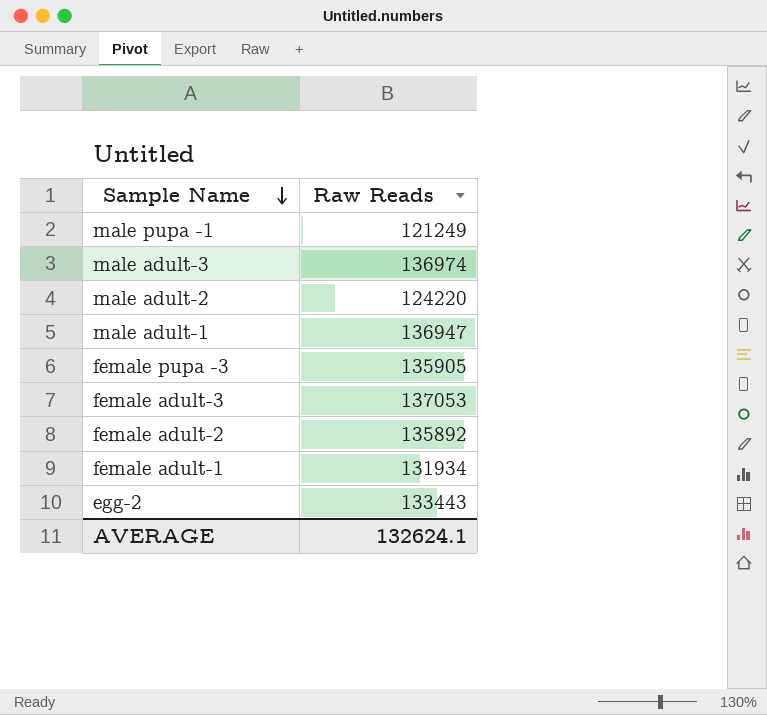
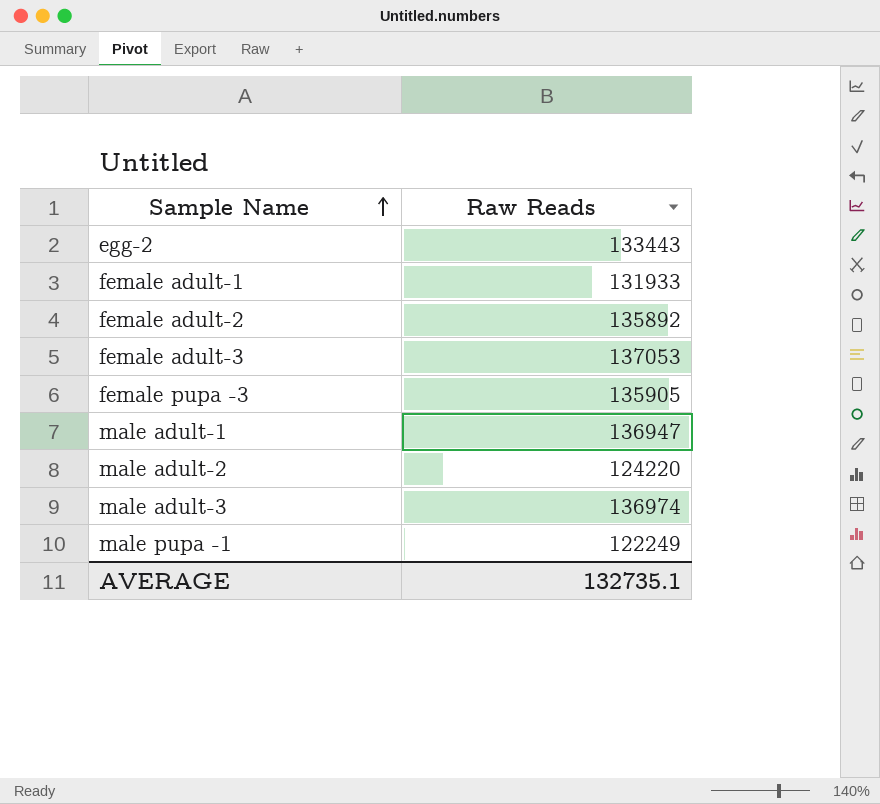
row order: Sample Name descending -> Sample Name ascending
female adult-1 | Raw Reads: 131934 -> 131933
male pupa -1 | Raw Reads: 121249 -> 122249
AVERAGE | Raw Reads: 132624.1 -> 132735.1

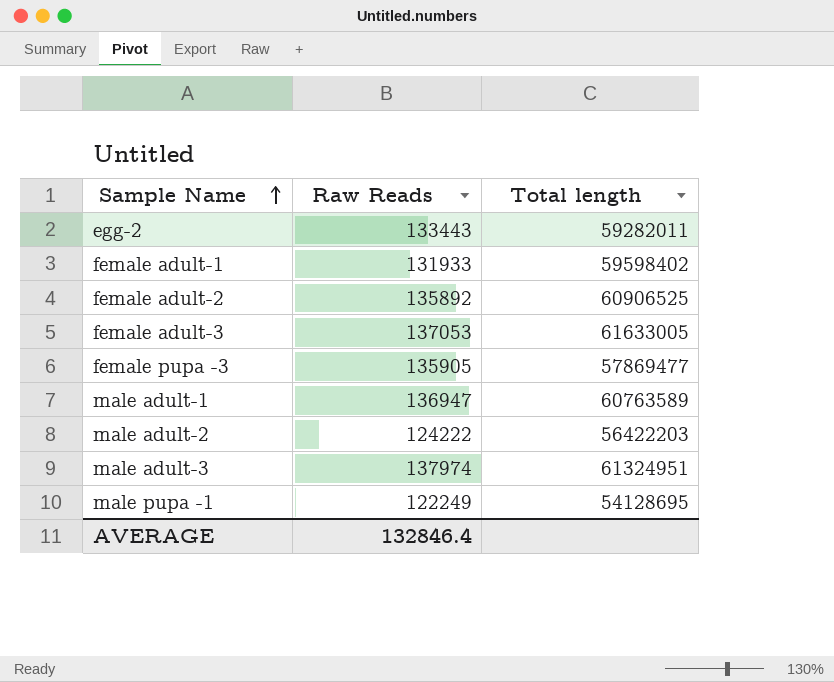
column Total length | position: none -> 3
male adult-2 | Raw Reads: 124220 -> 124222
male adult-3 | Raw Reads: 136974 -> 137974
AVERAGE | Raw Reads: 132735.1 -> 132846.4

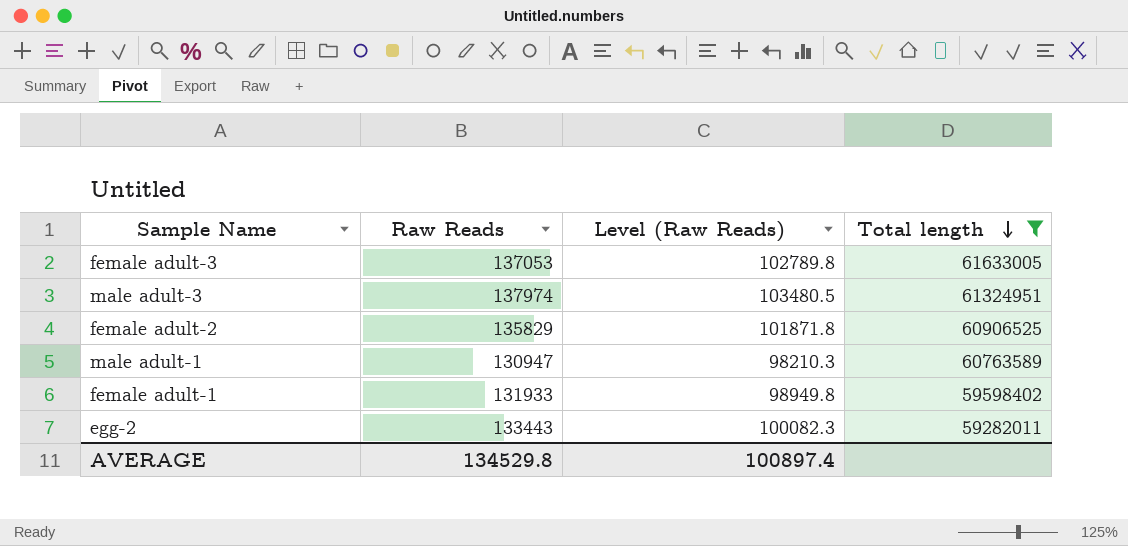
filter: none -> Total length >= 59282011
row order: Sample Name ascending -> Total length descending
column Level (Raw Reads) | formula: none -> [Raw Reads] * 0.75
female adult-2 | Raw Reads: 135892 -> 135829
male adult-1 | Raw Reads: 136947 -> 130947
AVERAGE | Raw Reads: 132846.4 -> 134529.8

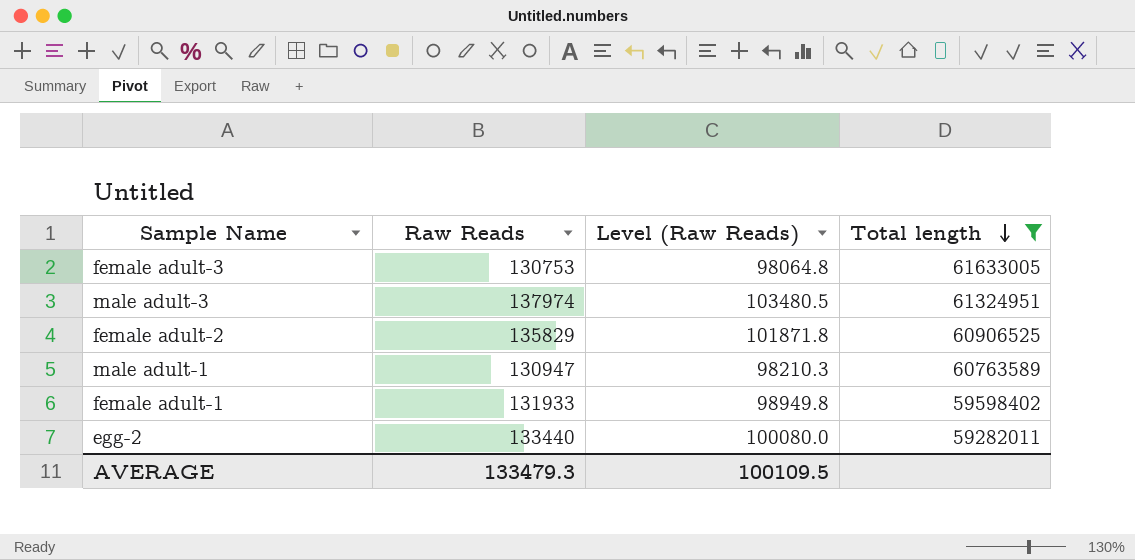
female adult-3 | Raw Reads: 137053 -> 130753
female adult-3 | Level (Raw Reads): 102789.8 -> 98064.8
egg-2 | Raw Reads: 133443 -> 133440
egg-2 | Level (Raw Reads): 100082.3 -> 100080.0
AVERAGE | Raw Reads: 134529.8 -> 133479.3
AVERAGE | Level (Raw Reads): 100897.4 -> 100109.5

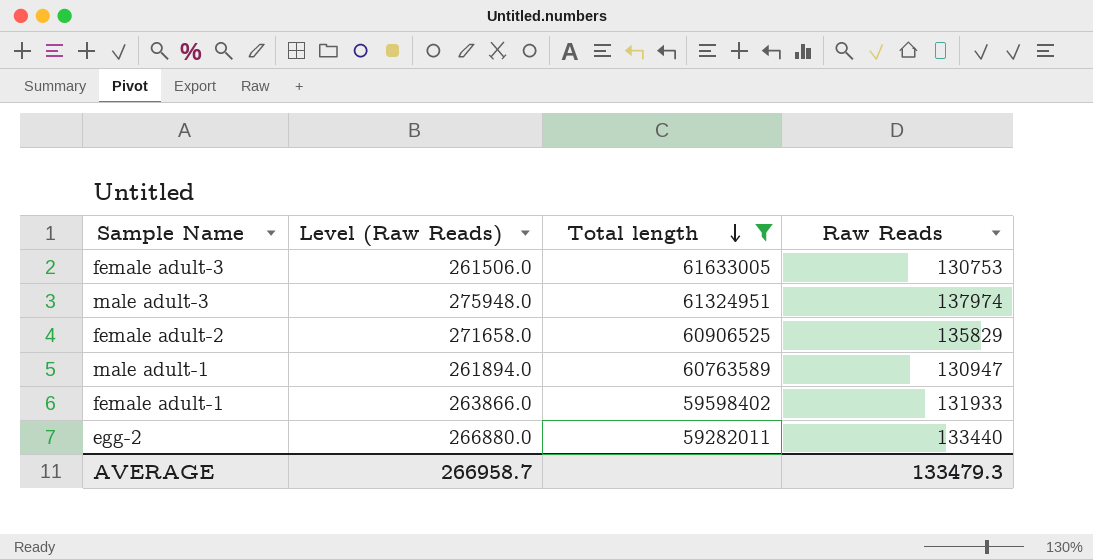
column Level (Raw Reads) | formula: [Raw Reads] * 0.75 -> [Raw Reads] * 2
column Raw Reads | position: 2 -> 4
AVERAGE | Level (Raw Reads): 100109.5 -> 266958.7

